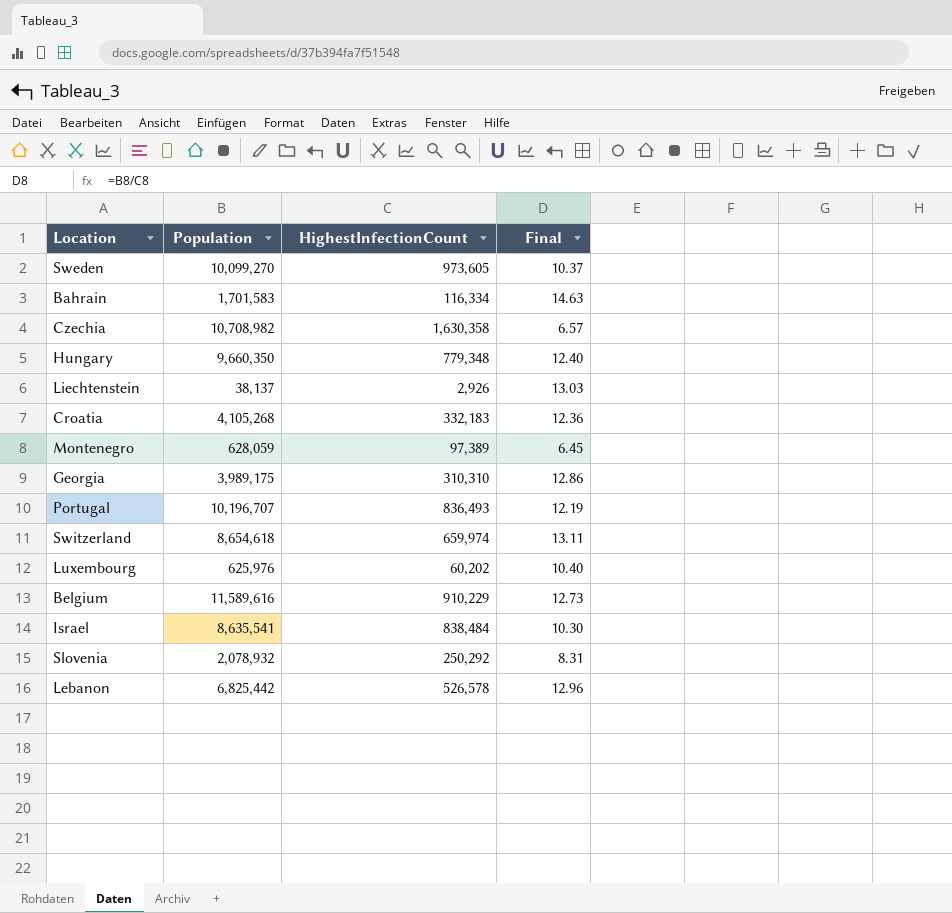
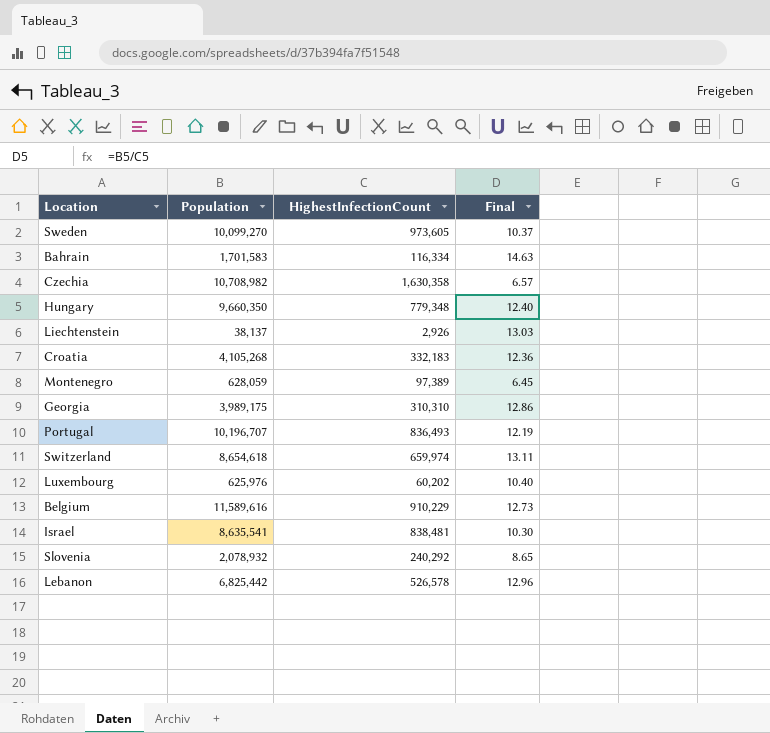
Israel | HighestInfectionCount: 838,484 -> 838,481
Slovenia | HighestInfectionCount: 250,292 -> 240,292
Slovenia | Final: 8.31 -> 8.65

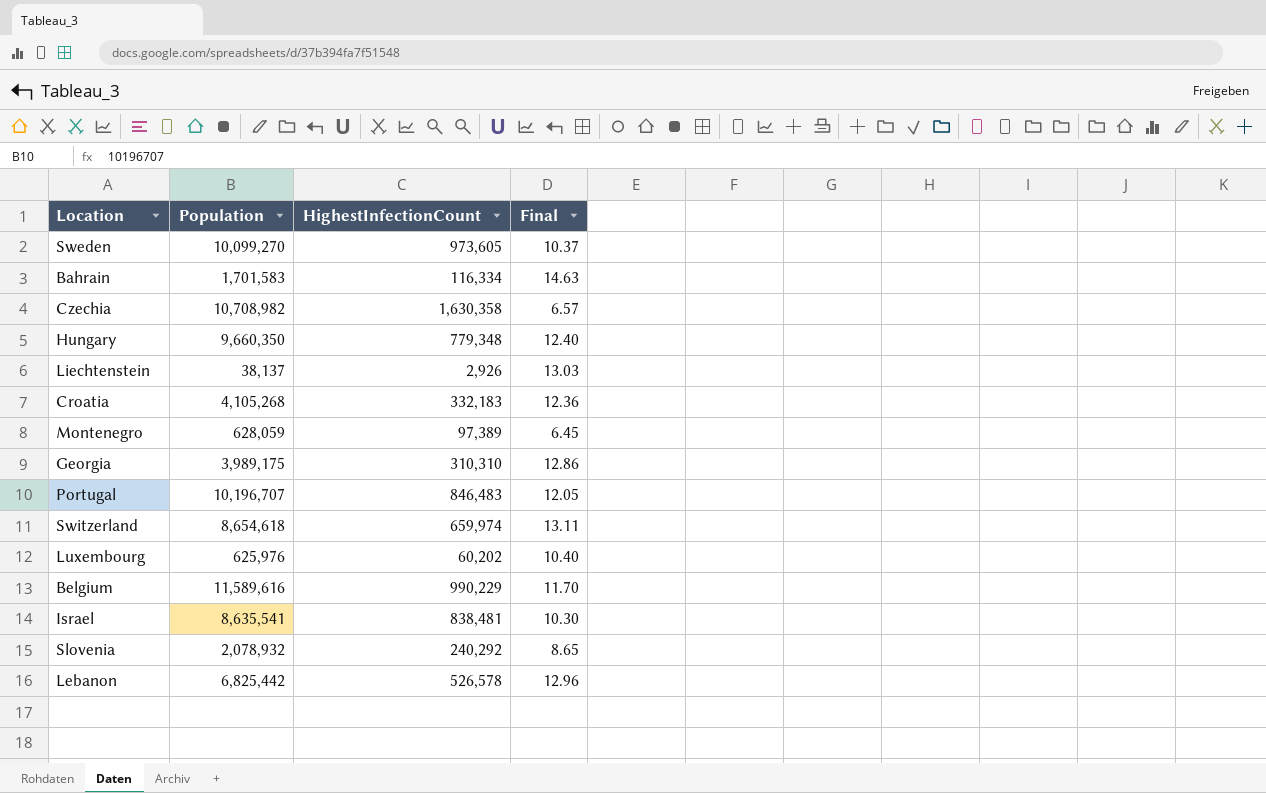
Portugal | HighestInfectionCount: 836,493 -> 846,483
Portugal | Final: 12.19 -> 12.05
Belgium | HighestInfectionCount: 910,229 -> 990,229
Belgium | Final: 12.73 -> 11.70

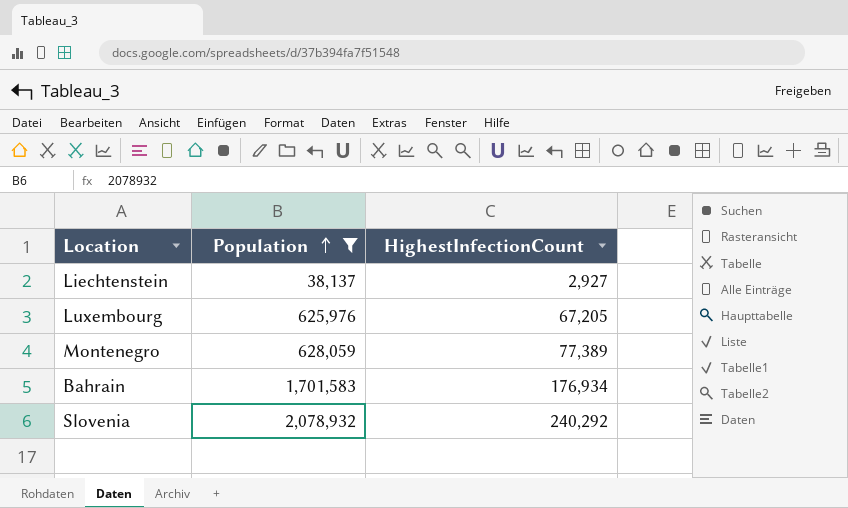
filter: none -> Population <= 2,078,932
row order: none -> Population ascending
column Final | formula: [Population] / [HighestInfectionCount] -> none
Liechtenstein | HighestInfectionCount: 2,926 -> 2,927
Luxembourg | HighestInfectionCount: 60,202 -> 67,205
Montenegro | HighestInfectionCount: 97,389 -> 77,389
Bahrain | HighestInfectionCount: 116,334 -> 176,934

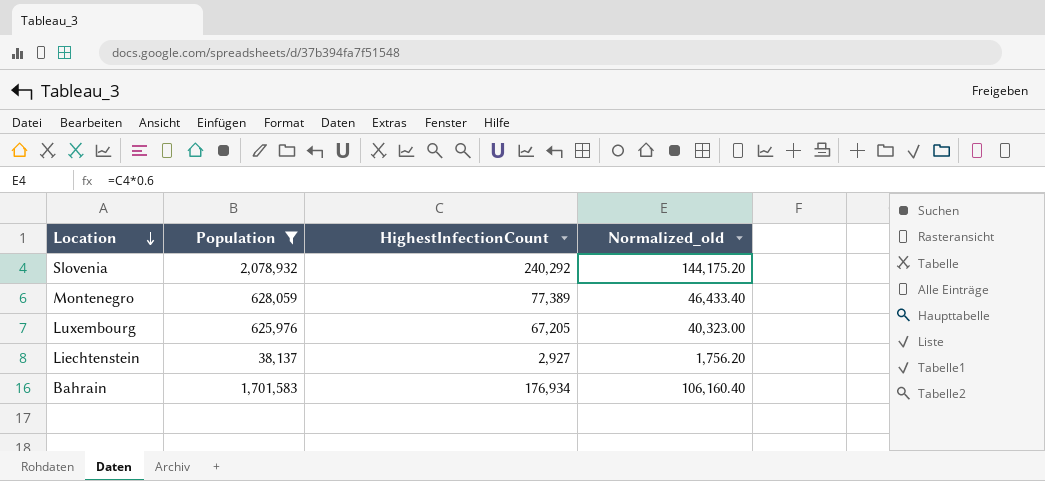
row order: Population ascending -> Location descending
column Normalized_old | formula: none -> [HighestInfectionCount] * 0.6

